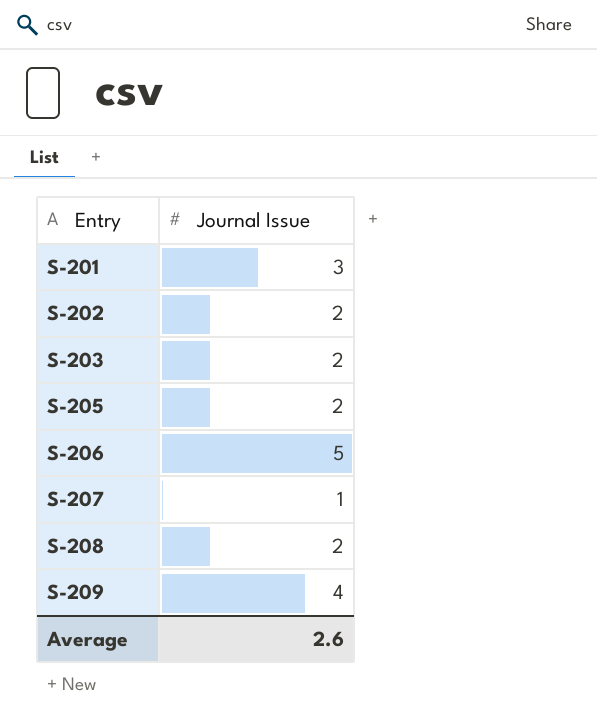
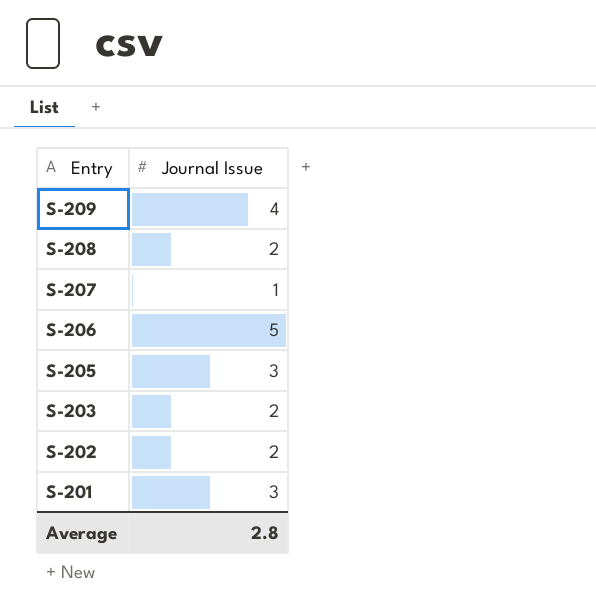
row order: Entry ascending -> Entry descending
S-205 | Journal Issue: 2 -> 3
Average | Journal Issue: 2.6 -> 2.8

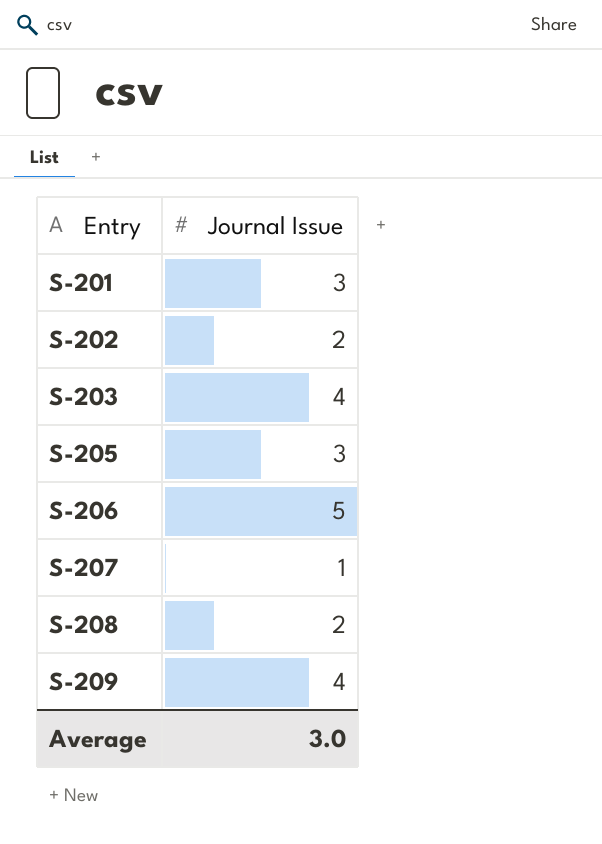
row order: Entry descending -> Entry ascending
S-203 | Journal Issue: 2 -> 4
Average | Journal Issue: 2.8 -> 3.0

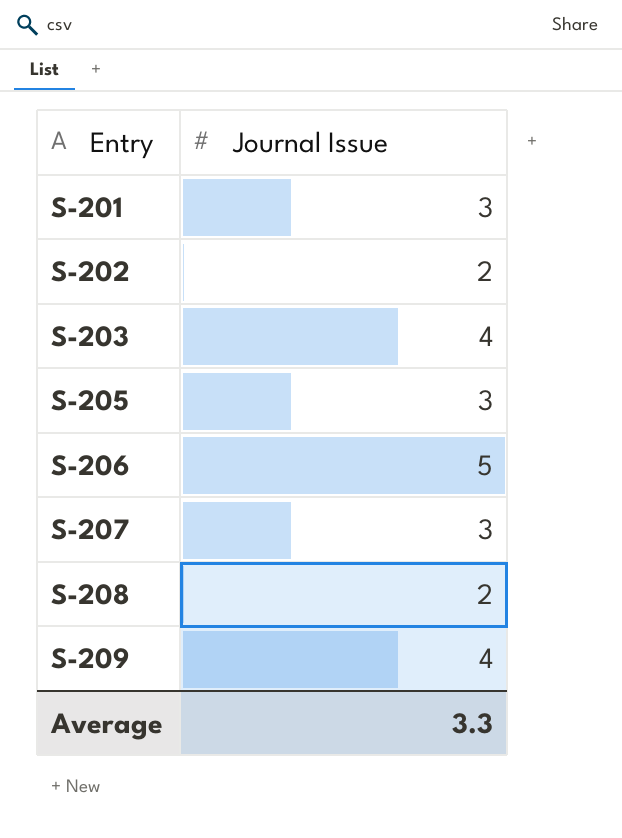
S-207 | Journal Issue: 1 -> 3
Average | Journal Issue: 3.0 -> 3.3

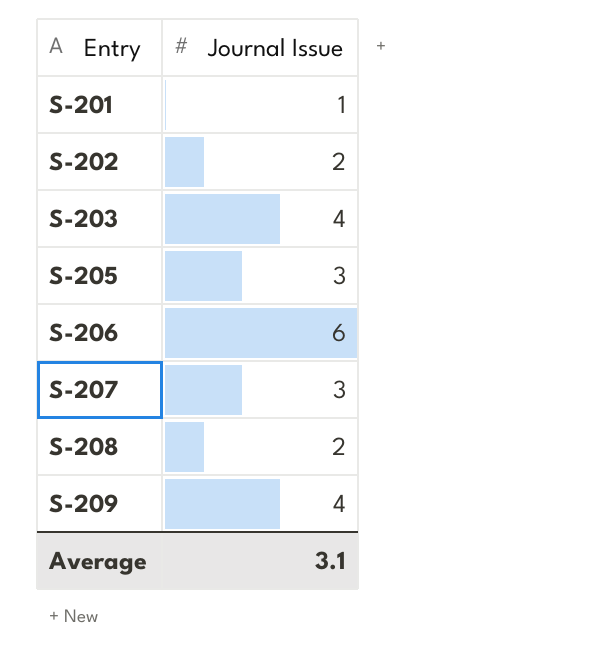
S-201 | Journal Issue: 3 -> 1
S-206 | Journal Issue: 5 -> 6
Average | Journal Issue: 3.3 -> 3.1

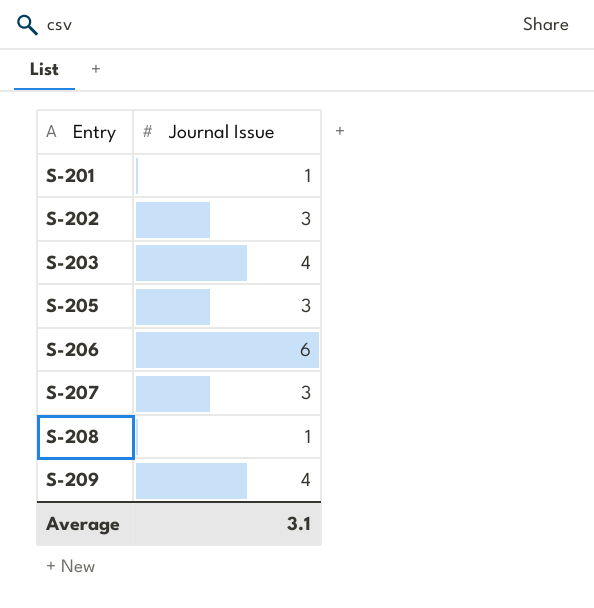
S-202 | Journal Issue: 2 -> 3
S-208 | Journal Issue: 2 -> 1

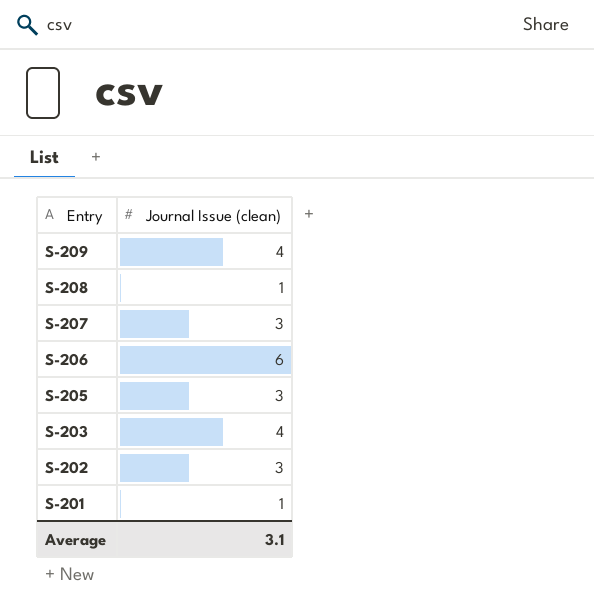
row order: Entry ascending -> Entry descending
column name: Journal Issue -> Journal Issue (clean)

